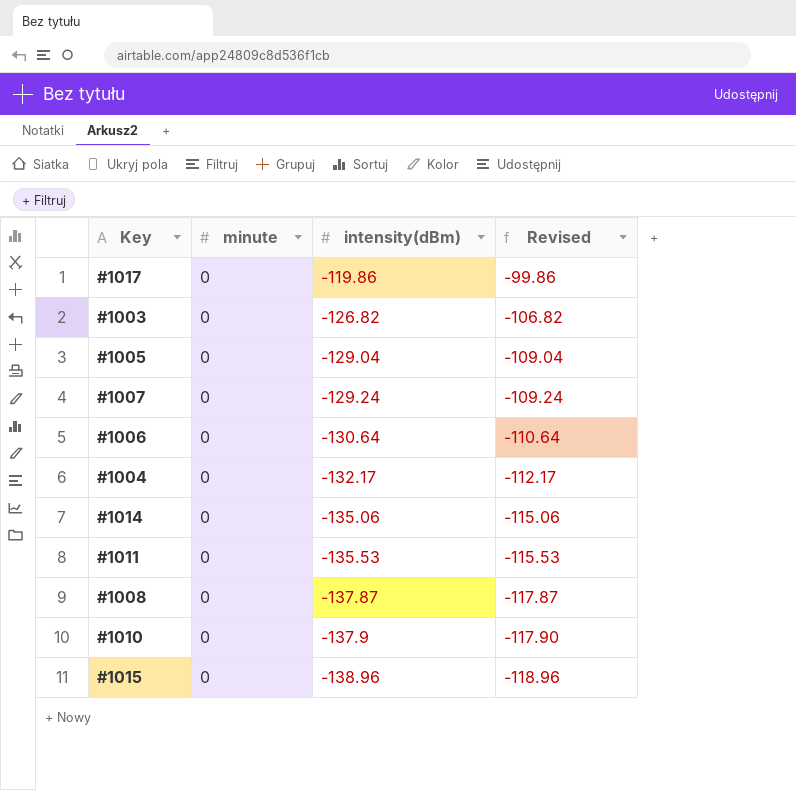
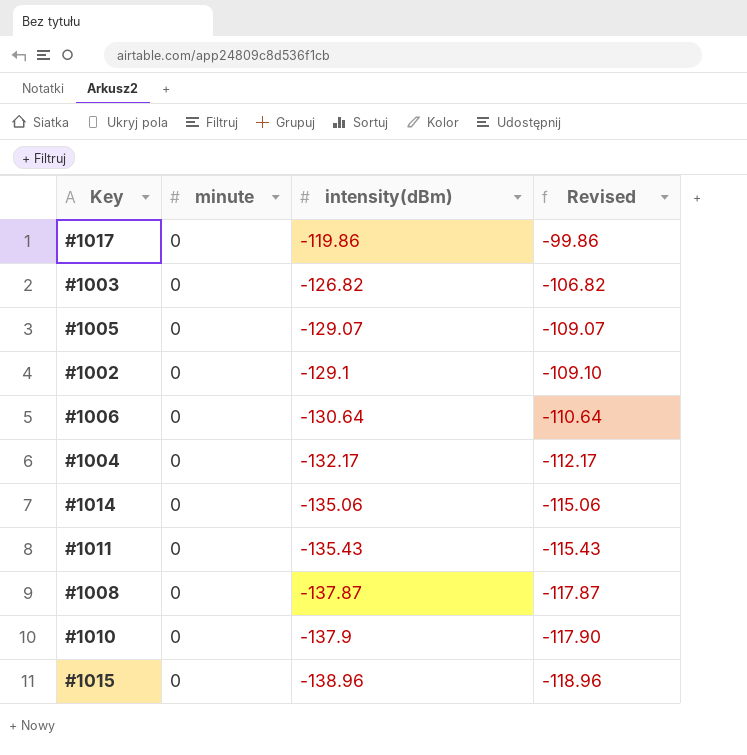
row #1007: 0 | -129.24 | -109.24 -> none
#1005 | intensity(dBm): -129.04 -> -129.07
#1005 | Revised: -109.04 -> -109.07
row #1002: none -> 0 | -129.1 | -109.10
#1011 | intensity(dBm): -135.53 -> -135.43
#1011 | Revised: -115.53 -> -115.43

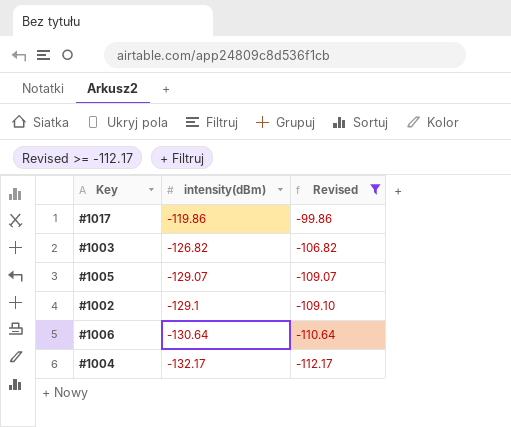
filter: none -> Revised >= -112.17
column minute | position: 2 -> none

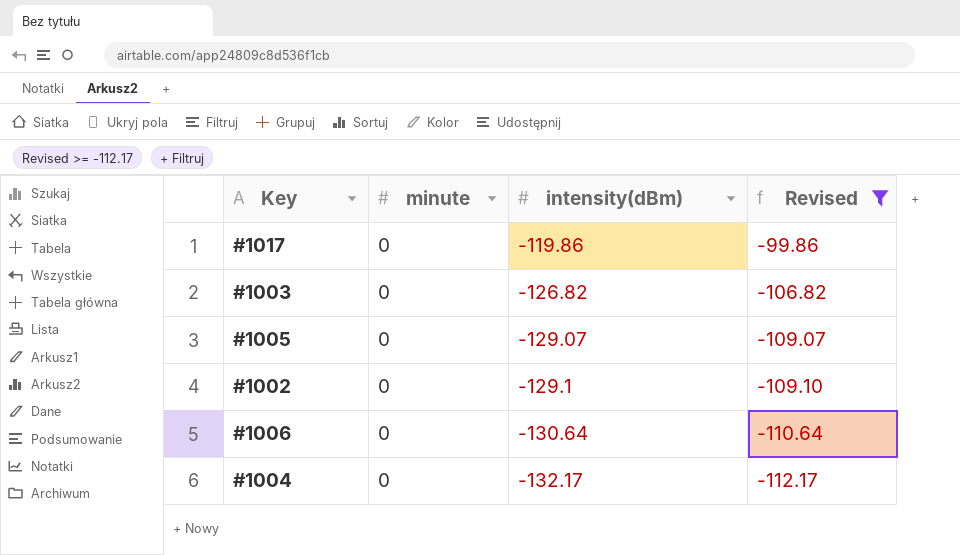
column minute | position: none -> 2

